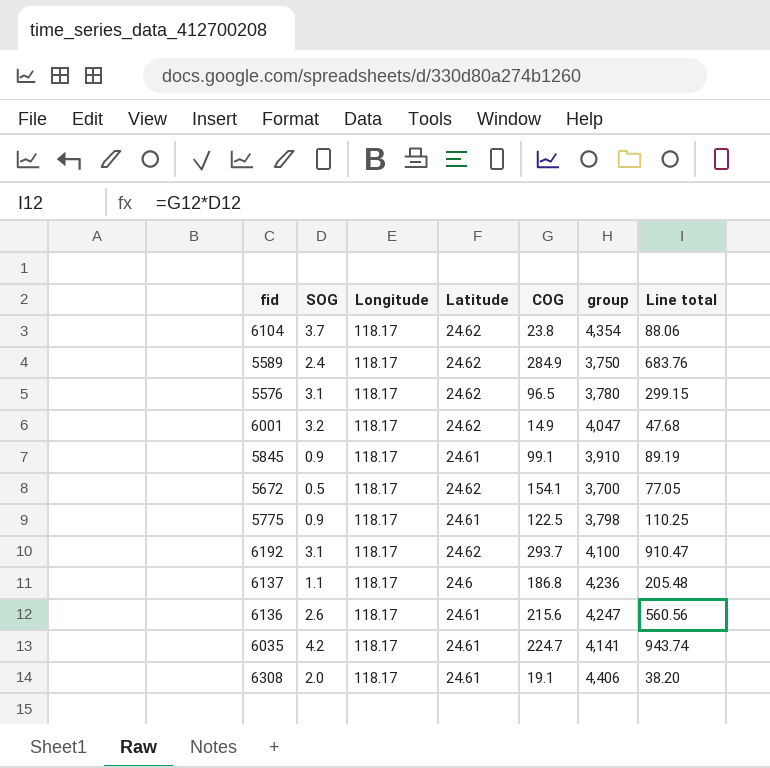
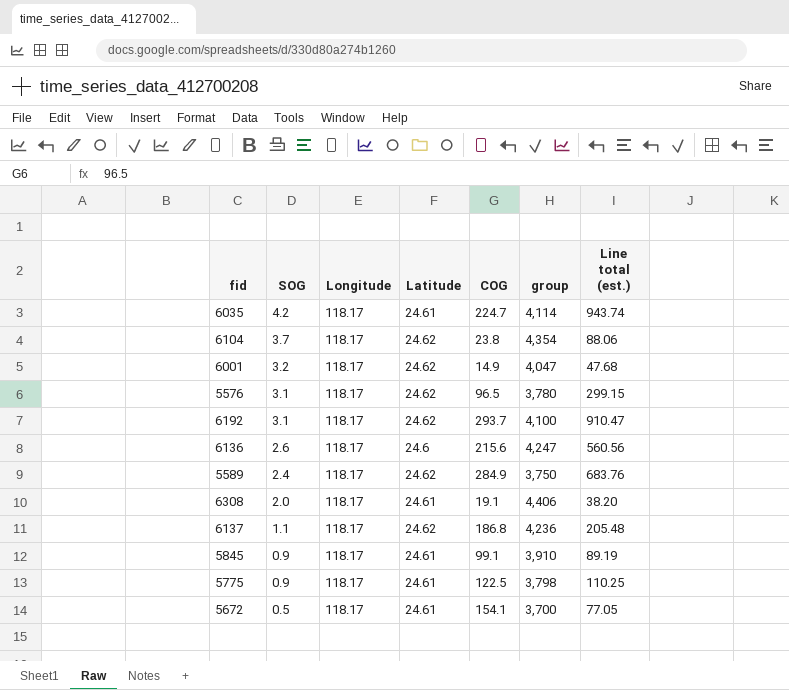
row order: none -> SOG descending
column name: Line total -> Line total (est.)
6035 | group: 4,141 -> 4,114
6136 | Latitude: 24.61 -> 24.6
6137 | Latitude: 24.6 -> 24.62
5672 | Latitude: 24.62 -> 24.61

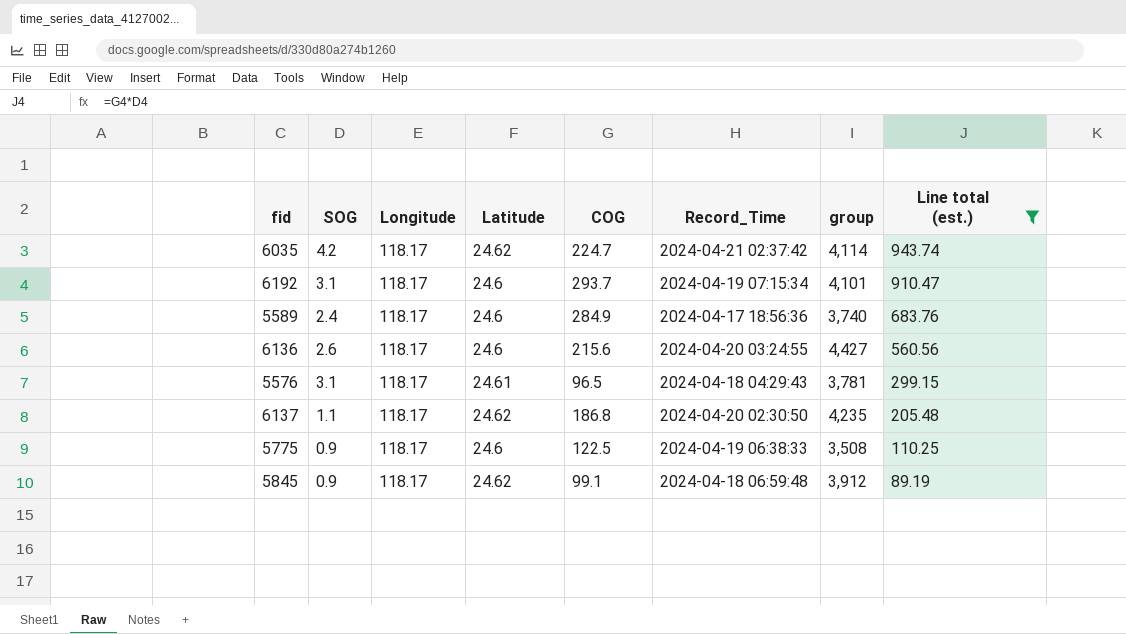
filter: none -> Line total (est.) >= 89.19
row order: SOG descending -> Line total (est.) descending
column Record_Time | position: none -> 6
6035 | Latitude: 24.61 -> 24.62
6192 | Latitude: 24.62 -> 24.6
6192 | group: 4,100 -> 4,101
5589 | Latitude: 24.62 -> 24.6
5589 | group: 3,750 -> 3,740
6136 | group: 4,247 -> 4,427
5576 | Latitude: 24.62 -> 24.61
5576 | group: 3,780 -> 3,781
6137 | group: 4,236 -> 4,235
5775 | Latitude: 24.61 -> 24.6
5775 | group: 3,798 -> 3,508
5845 | Latitude: 24.61 -> 24.62
5845 | group: 3,910 -> 3,912

